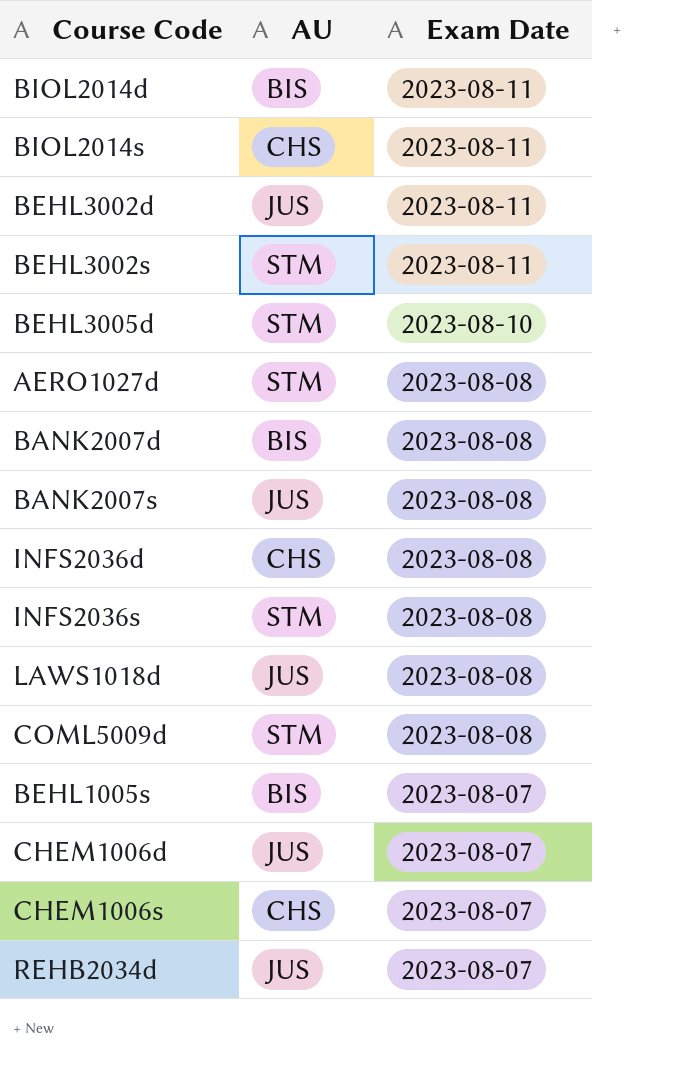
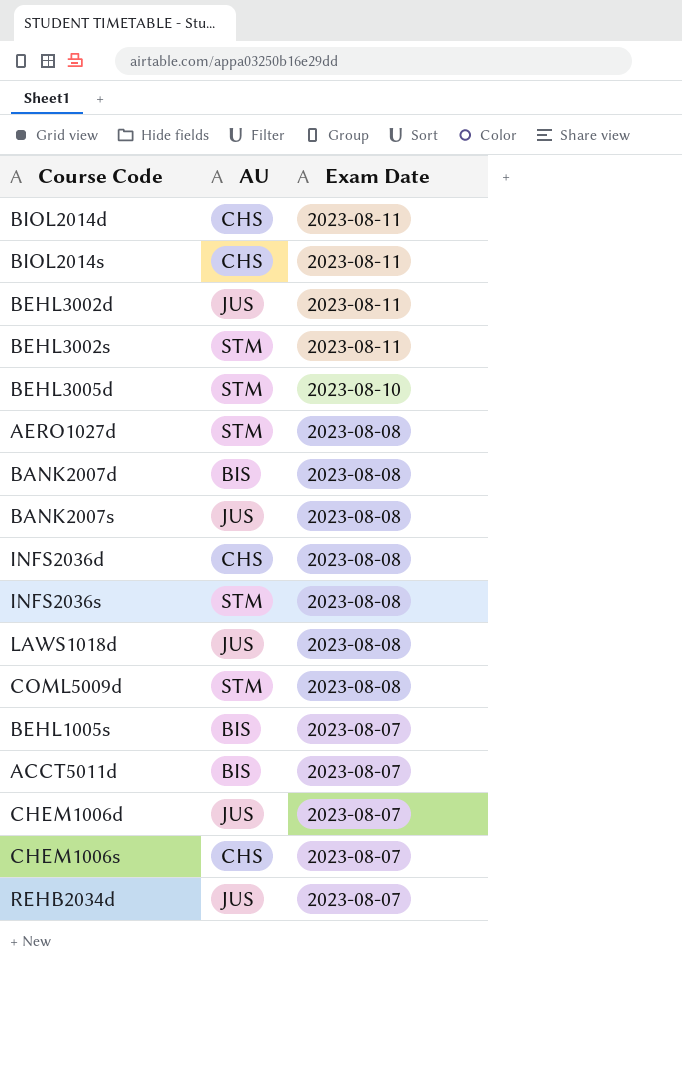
BIOL2014d | AU: BIS -> CHS
row ACCT5011d: none -> BIS | 2023-08-07

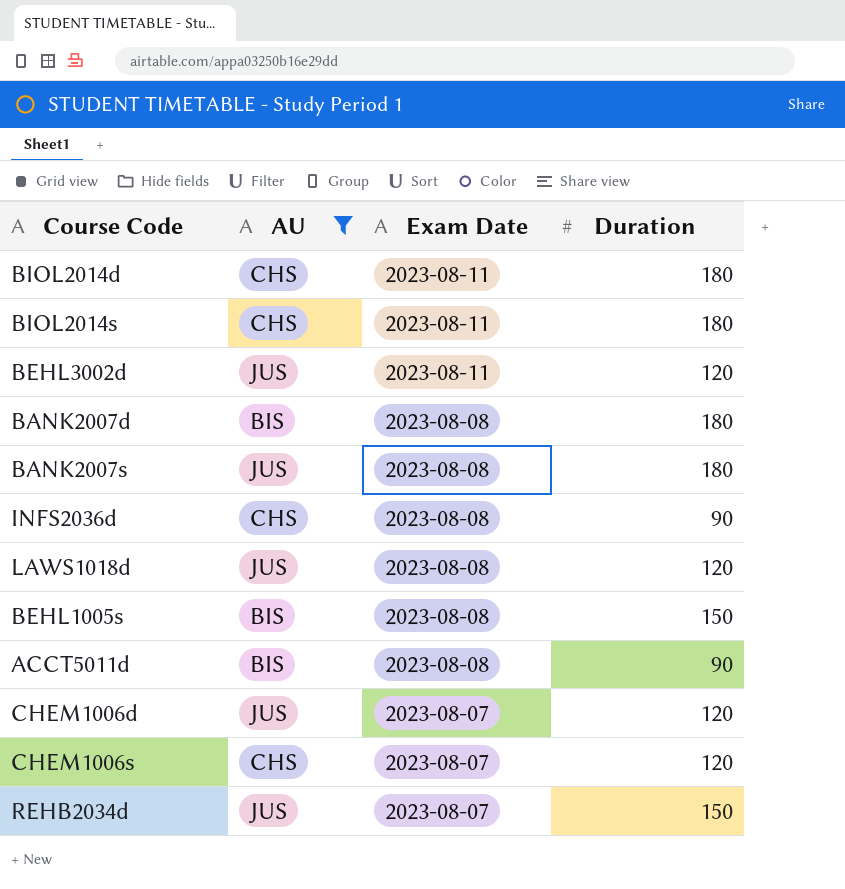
filter: none -> AU != STM
column Duration | position: none -> 4
BEHL1005s | Exam Date: 2023-08-07 -> 2023-08-08
ACCT5011d | Exam Date: 2023-08-07 -> 2023-08-08

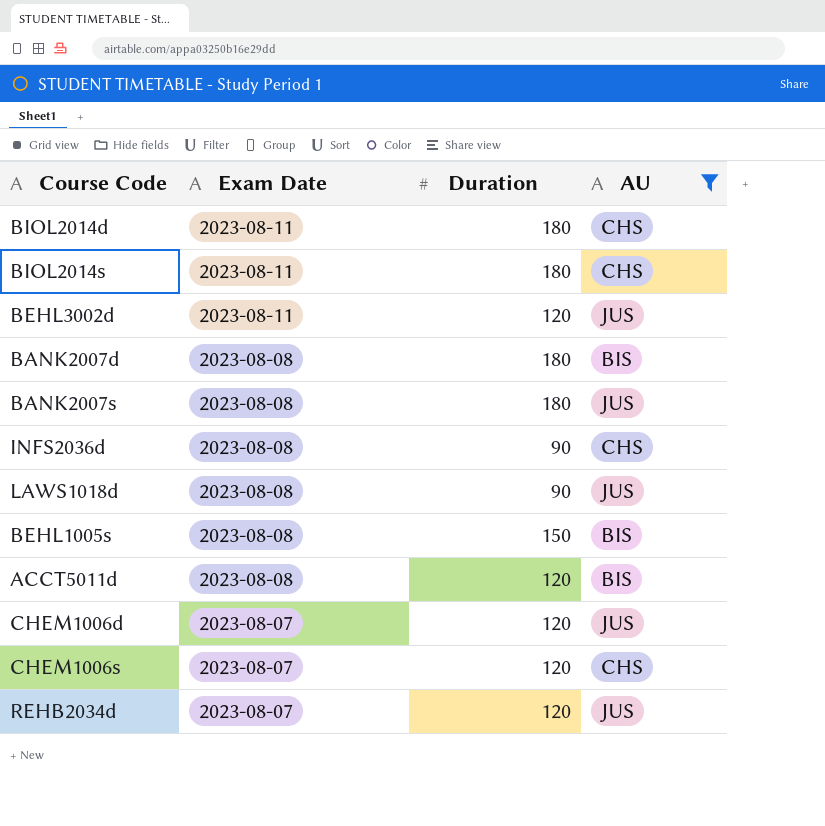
column AU | position: 2 -> 4
LAWS1018d | Duration: 120 -> 90
ACCT5011d | Duration: 90 -> 120
REHB2034d | Duration: 150 -> 120

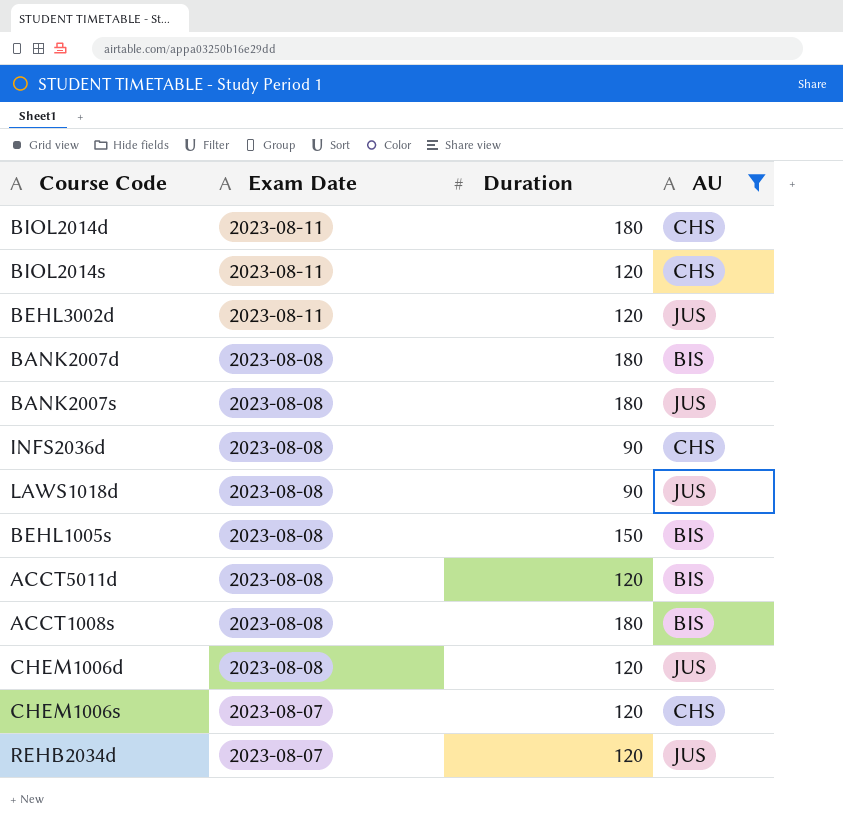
BIOL2014s | Duration: 180 -> 120
row ACCT1008s: none -> 2023-08-08 | 180 | BIS
CHEM1006d | Exam Date: 2023-08-07 -> 2023-08-08

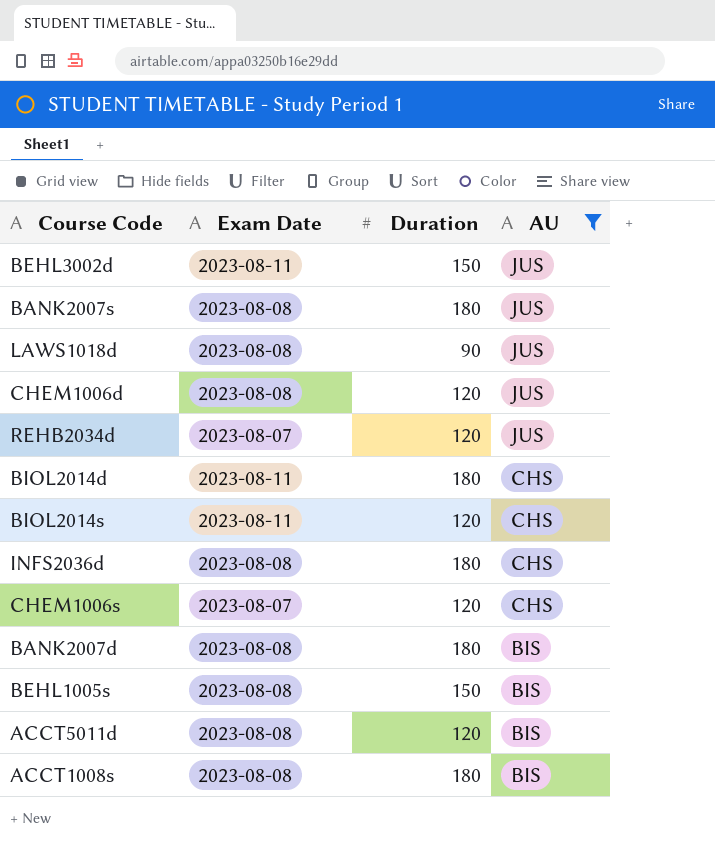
row order: Exam Date descending -> AU descending
BEHL3002d | Duration: 120 -> 150
INFS2036d | Duration: 90 -> 180

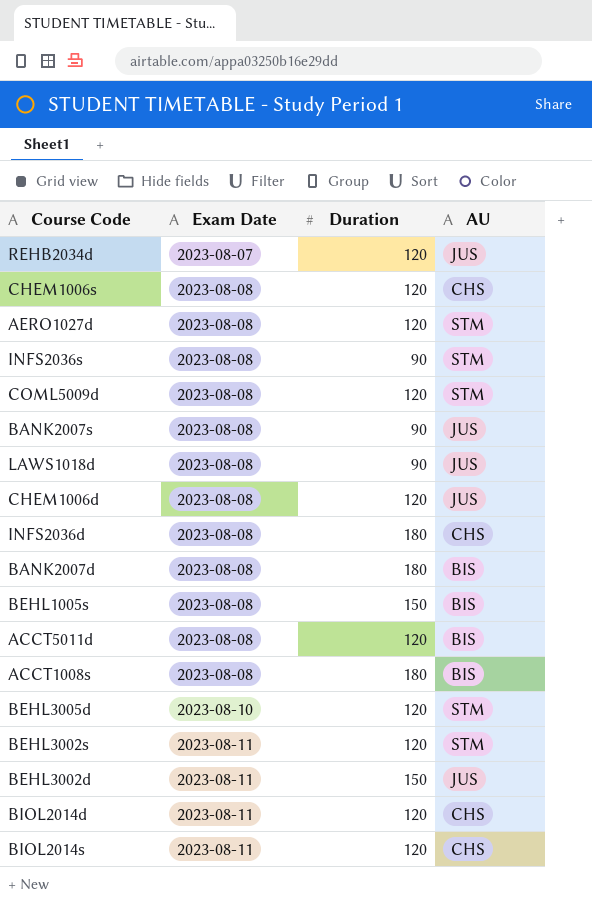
filter: AU != STM -> none
row order: AU descending -> Exam Date ascending
CHEM1006s | Exam Date: 2023-08-07 -> 2023-08-08
BANK2007s | Duration: 180 -> 90
BIOL2014d | Duration: 180 -> 120

